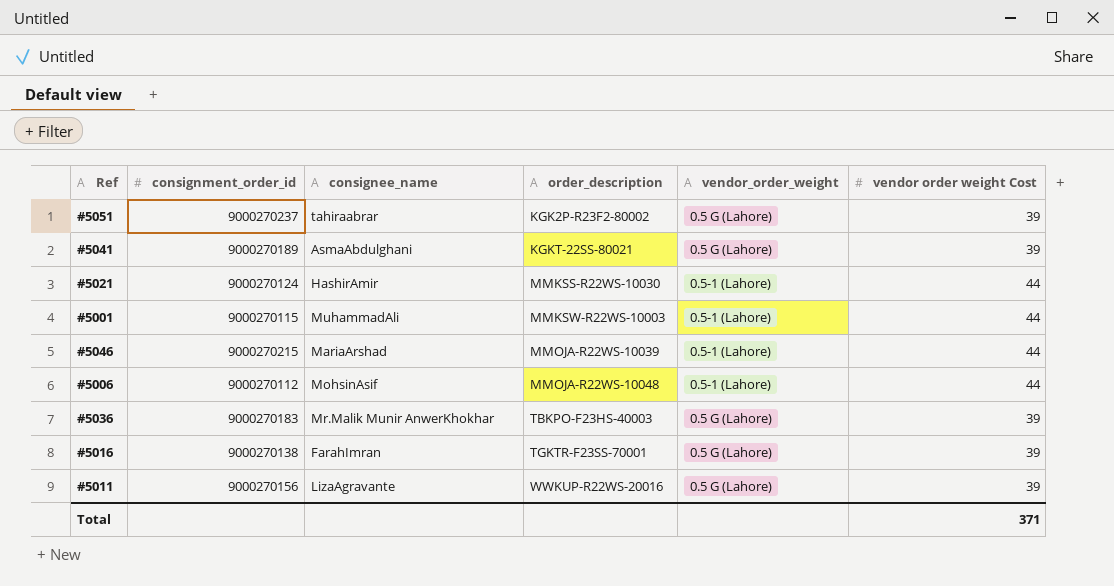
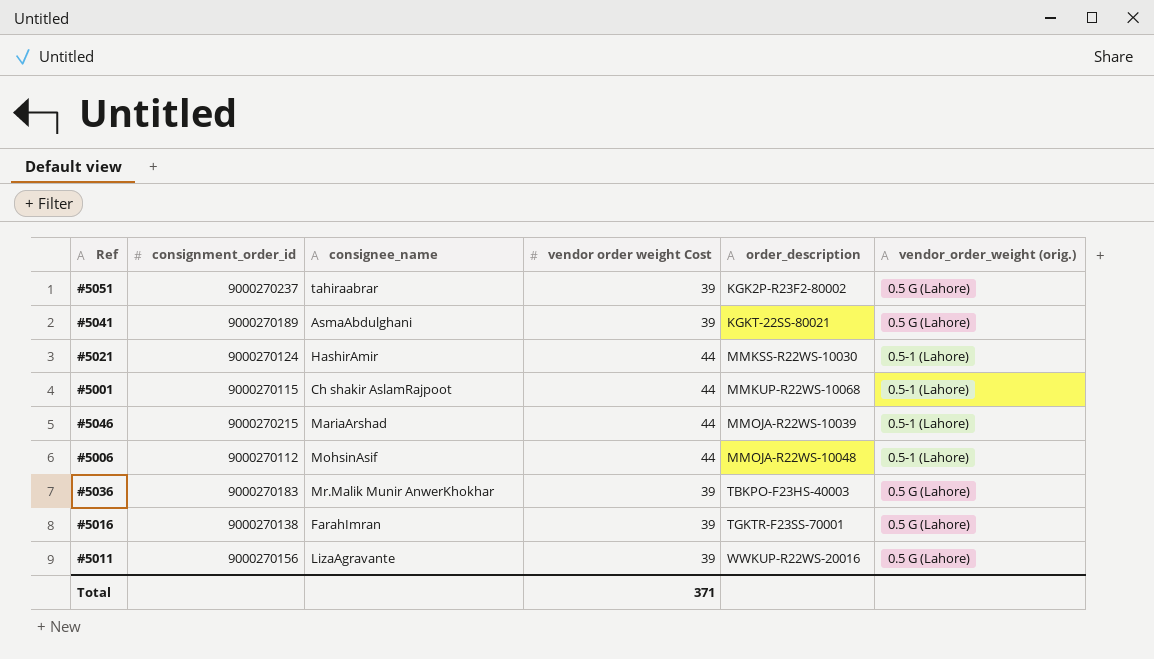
column vendor order weight Cost | position: 6 -> 4
column name: vendor_order_weight -> vendor_order_weight (orig.)
#5001 | consignee_name: MuhammadAli -> Ch shakir AslamRajpoot
#5001 | order_description: MMKSW-R22WS-10003 -> MMKUP-R22WS-10068

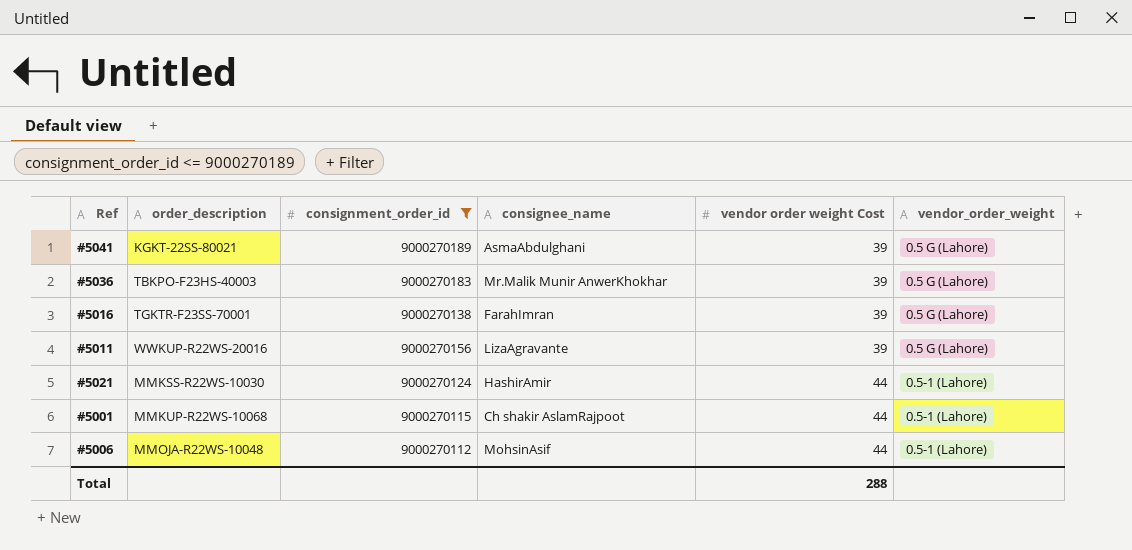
filter: none -> consignment_order_id <= 9000270189
row order: order_description ascending -> vendor order weight Cost ascending
column order_description | position: 5 -> 2
column name: vendor_order_weight (orig.) -> vendor_order_weight
Total | vendor order weight Cost: 371 -> 288

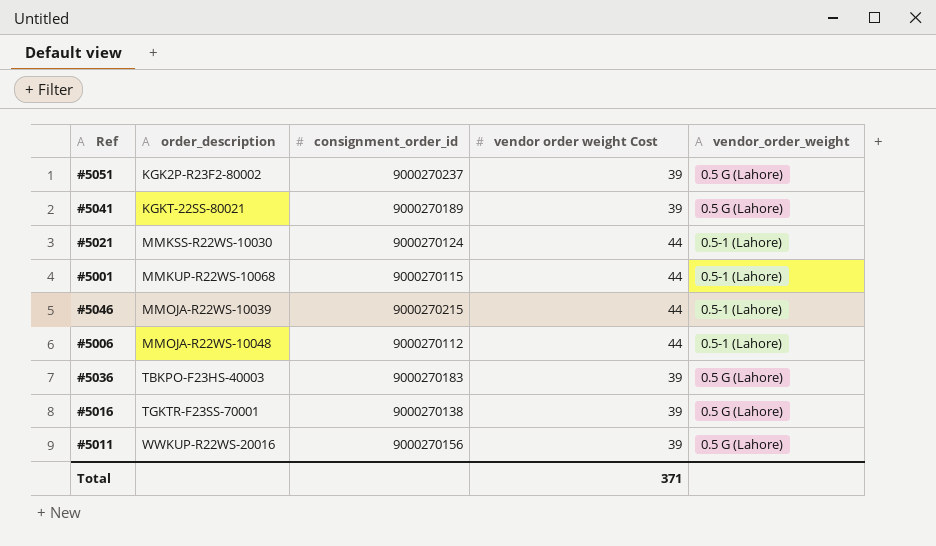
filter: consignment_order_id <= 9000270189 -> none
row order: vendor order weight Cost ascending -> order_description ascending
column consignee_name | position: 4 -> none
Total | vendor order weight Cost: 288 -> 371

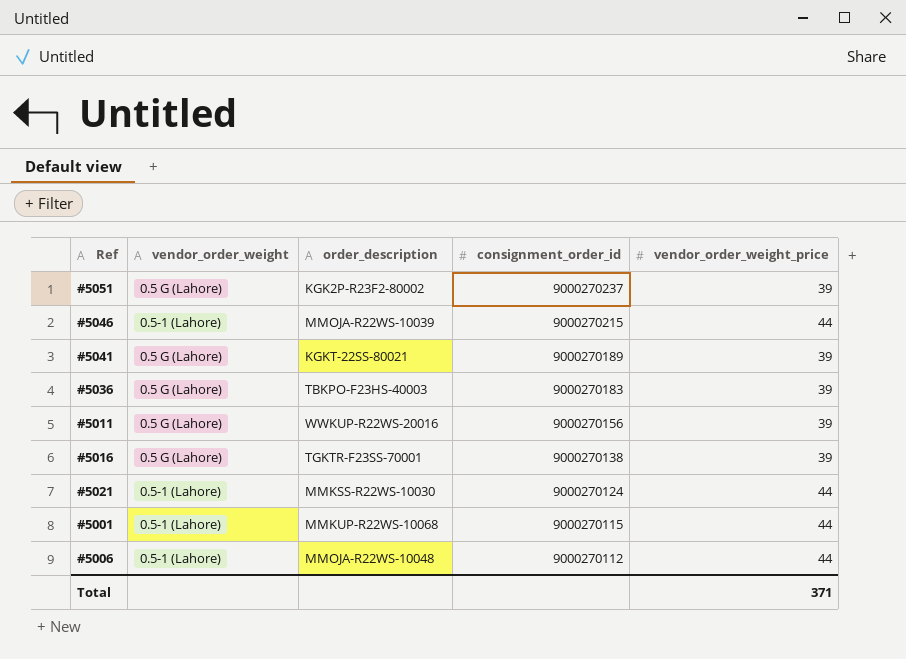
row order: order_description ascending -> consignment_order_id descending
column vendor_order_weight | position: 5 -> 2
column name: vendor order weight Cost -> vendor_order_weight_price

